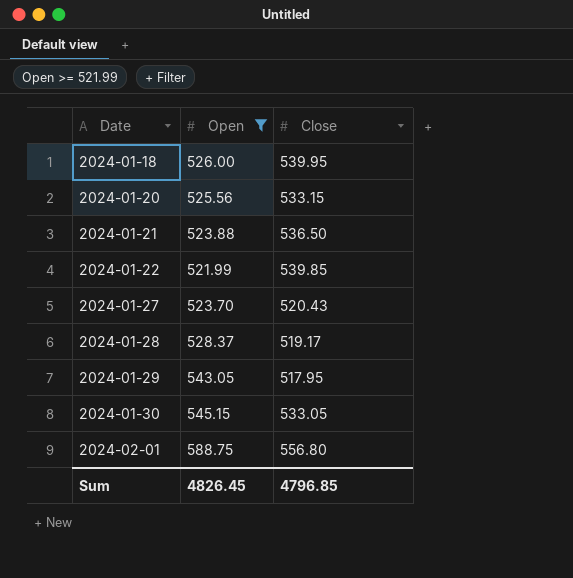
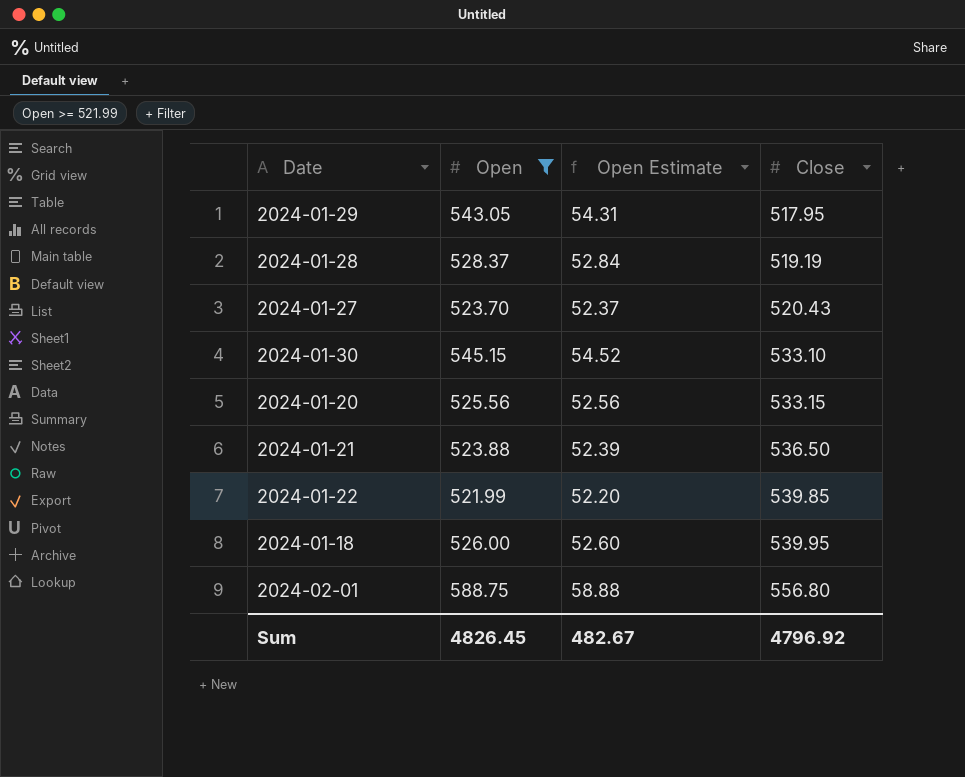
row order: Date ascending -> Close ascending
column Open Estimate | formula: none -> [Open] * 0.1
2024-01-28 | Close: 519.17 -> 519.19
2024-01-30 | Close: 533.05 -> 533.10
Sum | Close: 4796.85 -> 4796.92

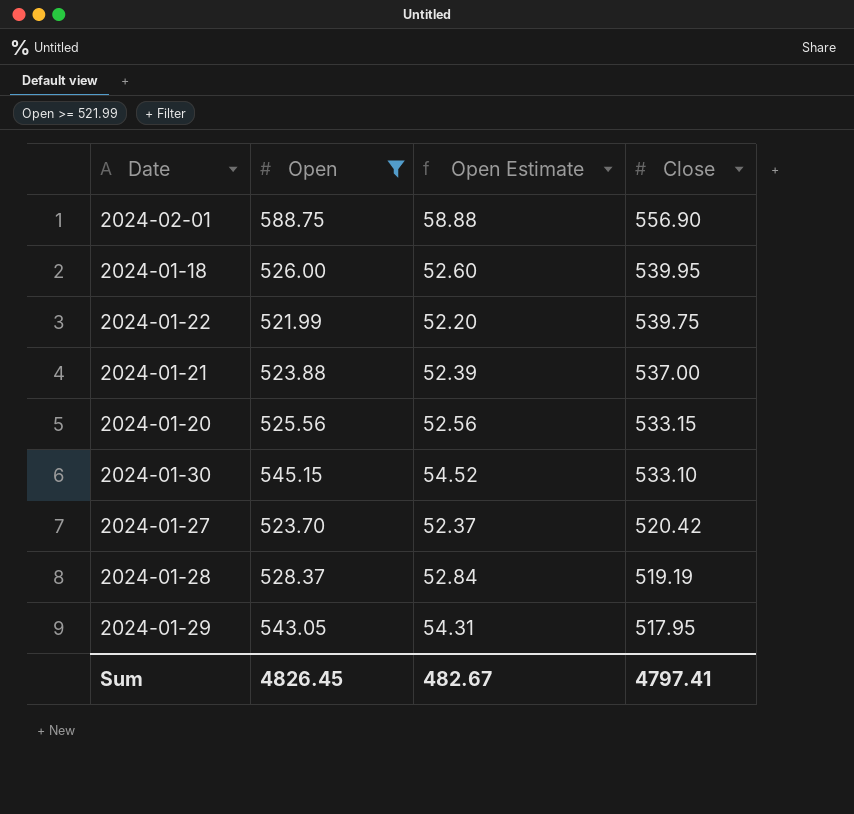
row order: Close ascending -> Close descending
2024-02-01 | Close: 556.80 -> 556.90
2024-01-22 | Close: 539.85 -> 539.75
2024-01-21 | Close: 536.50 -> 537.00
2024-01-27 | Close: 520.43 -> 520.42
Sum | Close: 4796.92 -> 4797.41

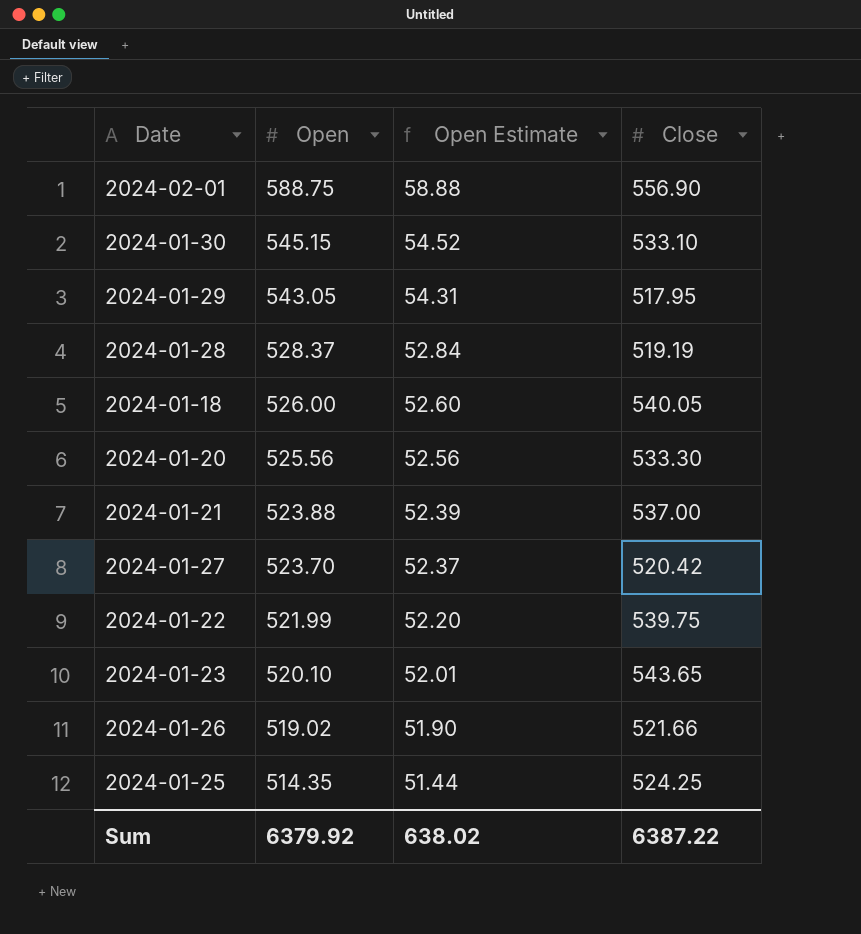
filter: Open >= 521.99 -> none
row order: Close descending -> Open descending
2024-01-18 | Close: 539.95 -> 540.05
2024-01-20 | Close: 533.15 -> 533.30
Sum | Open: 4826.45 -> 6379.92
Sum | Open Estimate: 482.67 -> 638.02
Sum | Close: 4797.41 -> 6387.22

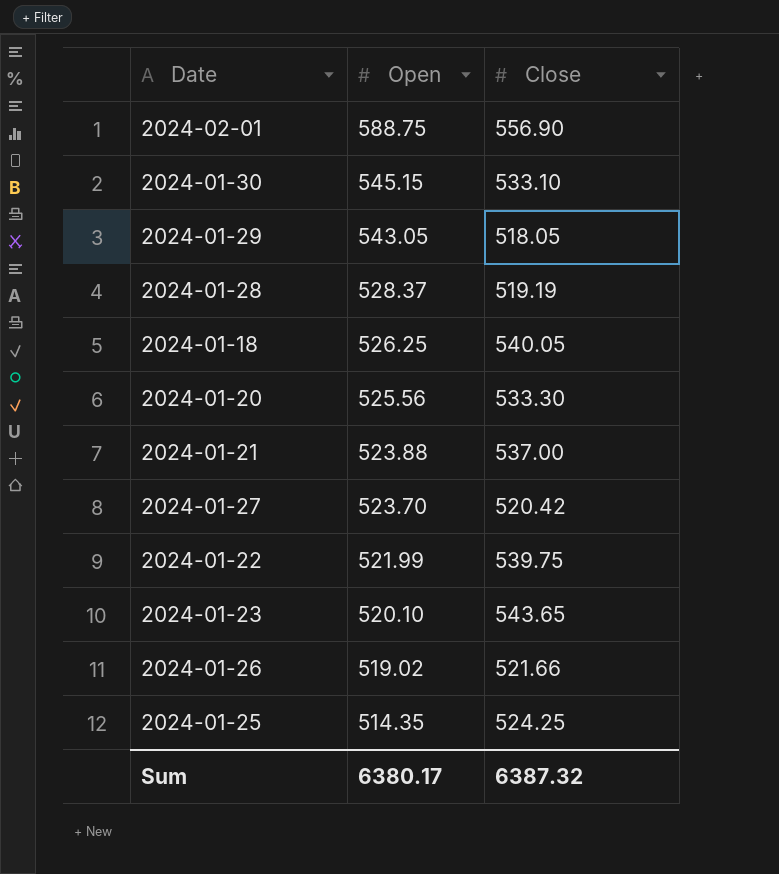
column Open Estimate | formula: [Open] * 0.1 -> none
2024-01-29 | Close: 517.95 -> 518.05
2024-01-18 | Open: 526.00 -> 526.25
Sum | Open: 6379.92 -> 6380.17
Sum | Close: 6387.22 -> 6387.32

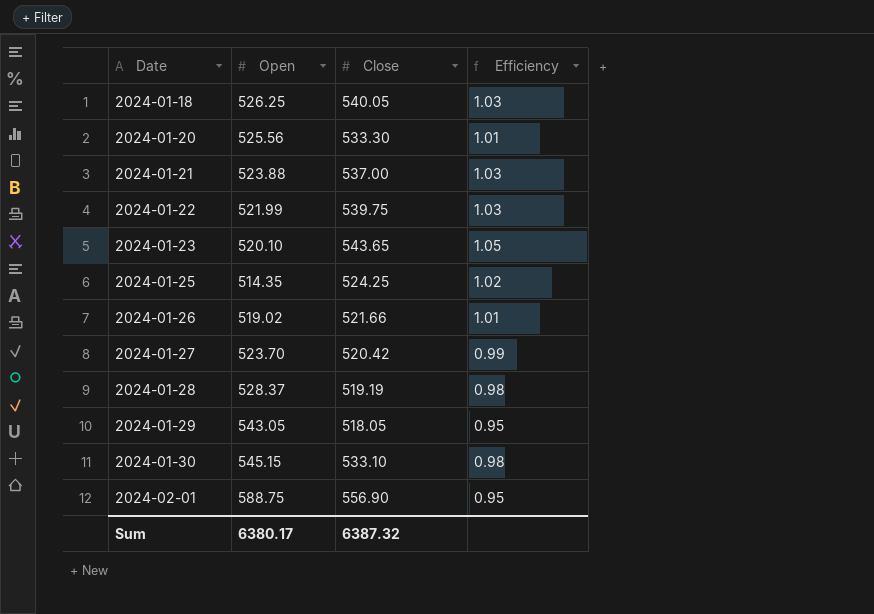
row order: Open descending -> Date ascending
column Efficiency | formula: none -> [Close] / [Open]

